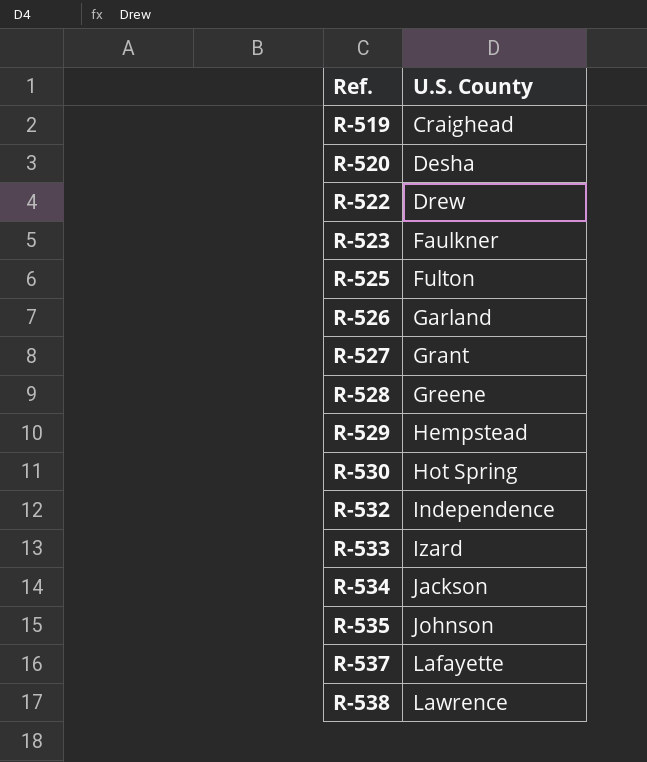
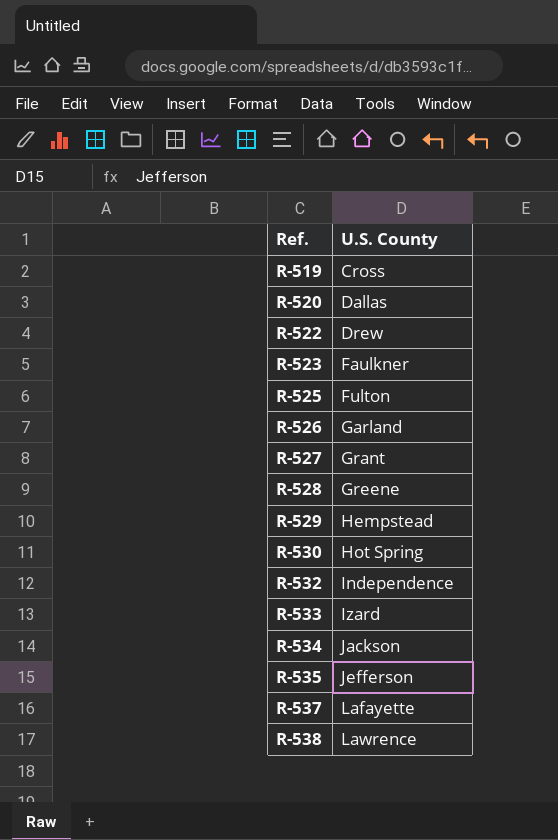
R-519 | U.S. County: Craighead -> Cross
R-520 | U.S. County: Desha -> Dallas
R-535 | U.S. County: Johnson -> Jefferson

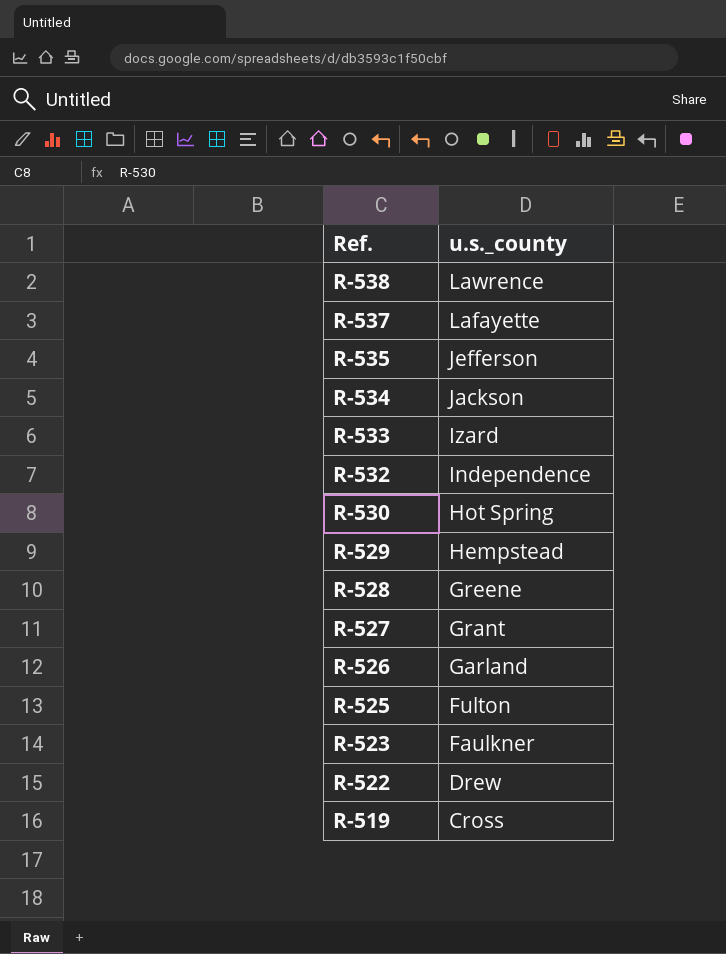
row order: Ref. ascending -> Ref. descending
column name: U.S. County -> u.s._county
row R-520: Dallas -> none

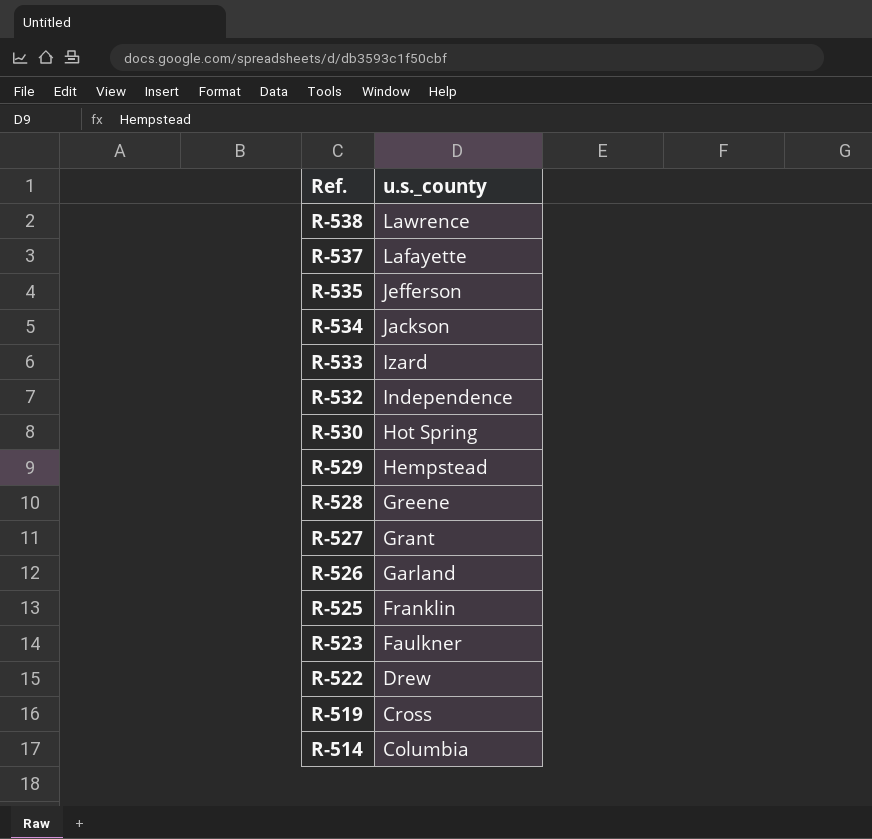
R-525 | u.s._county: Fulton -> Franklin
row R-514: none -> Columbia

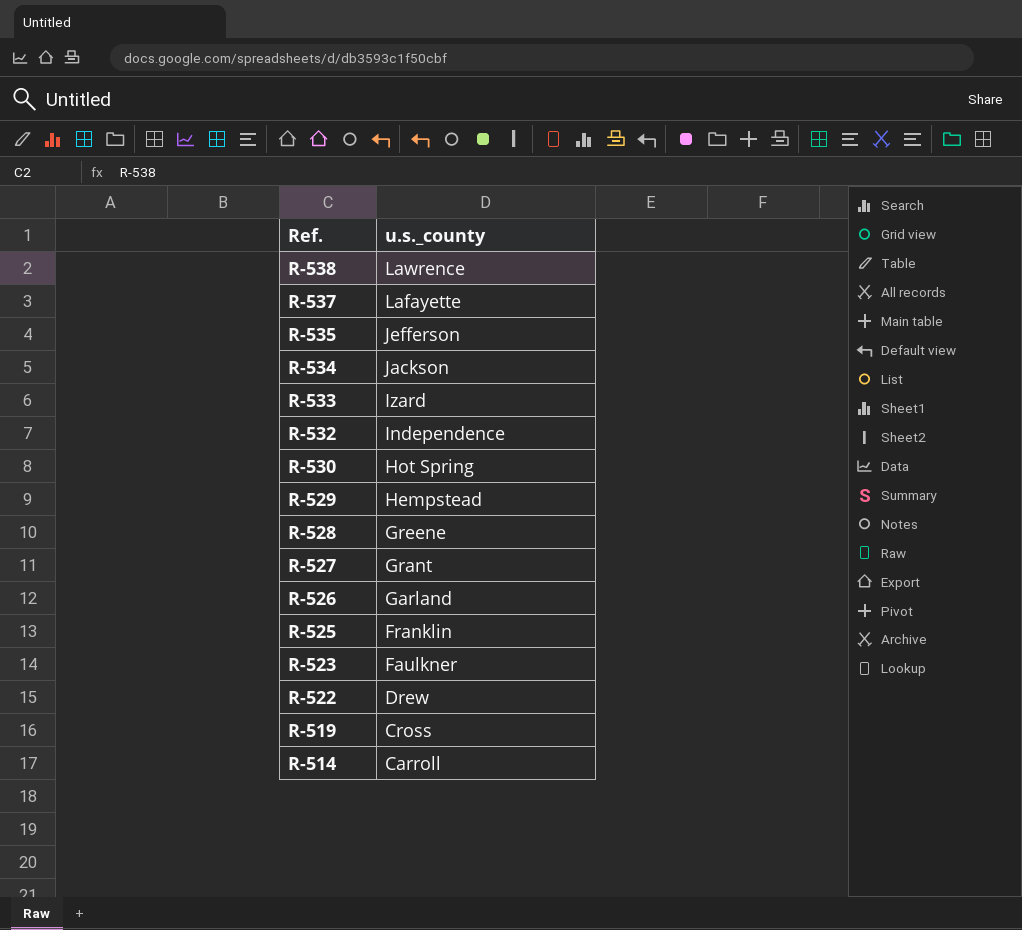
R-514 | u.s._county: Columbia -> Carroll

